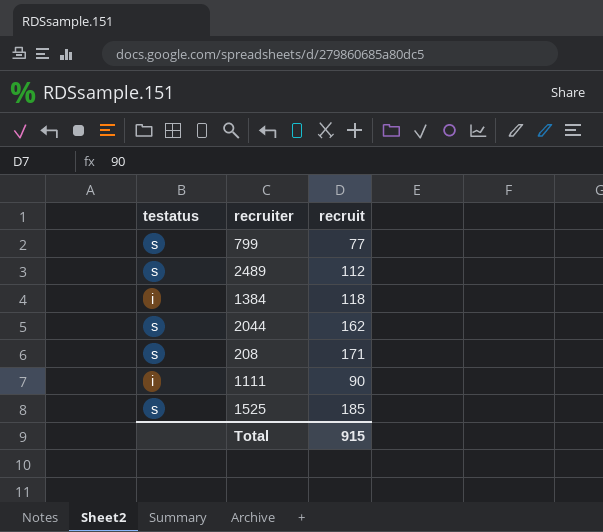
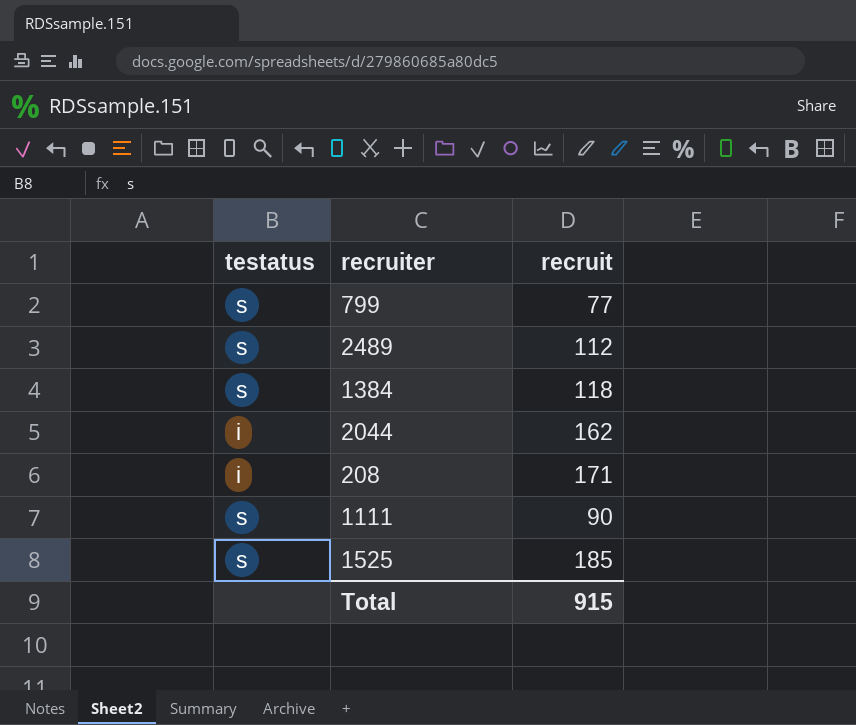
1384 | testatus: i -> s
2044 | testatus: s -> i
208 | testatus: s -> i
1111 | testatus: i -> s

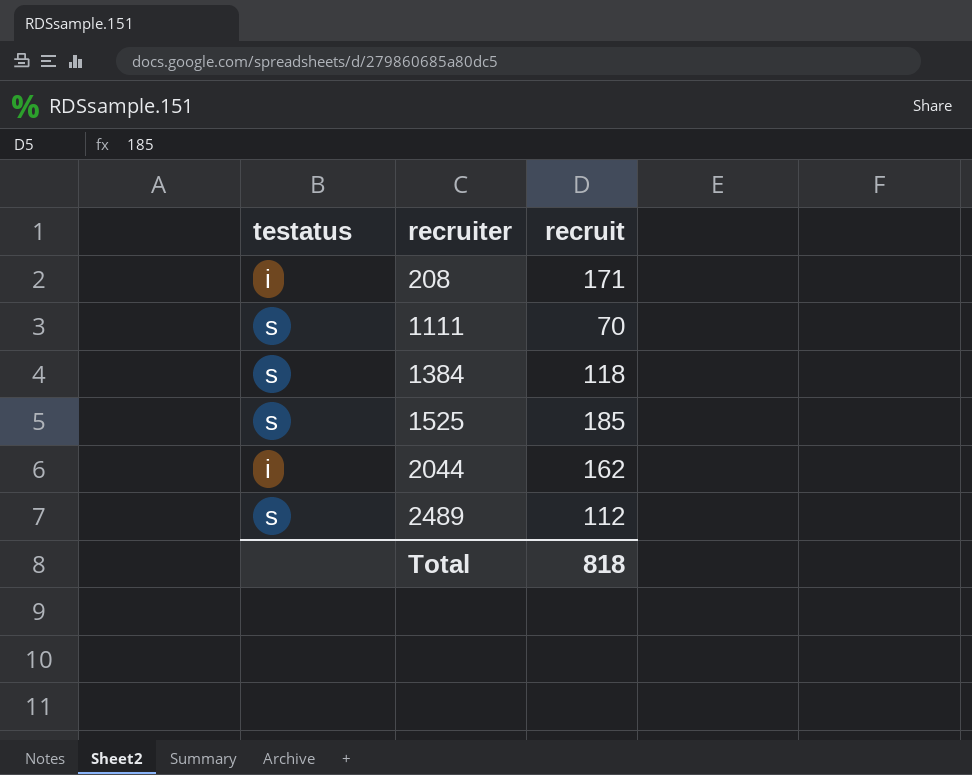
row order: none -> recruiter ascending
row 799: s | 77 -> none
1111 | recruit: 90 -> 70
Total | recruit: 915 -> 818

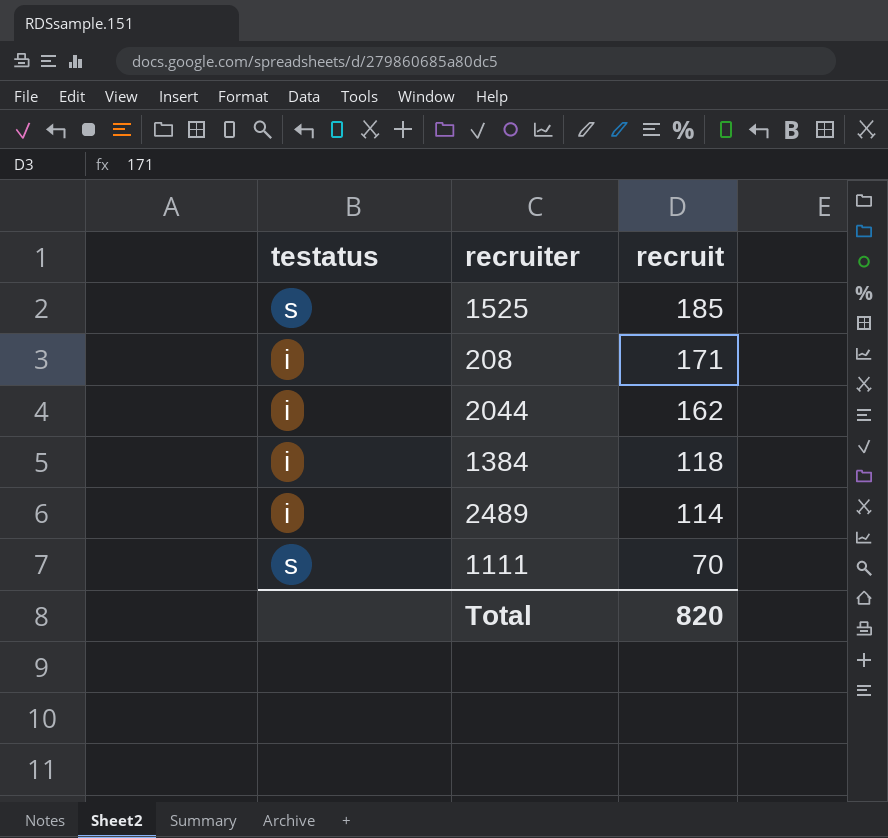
row order: recruiter ascending -> recruit descending
1384 | testatus: s -> i
2489 | testatus: s -> i
2489 | recruit: 112 -> 114
Total | recruit: 818 -> 820

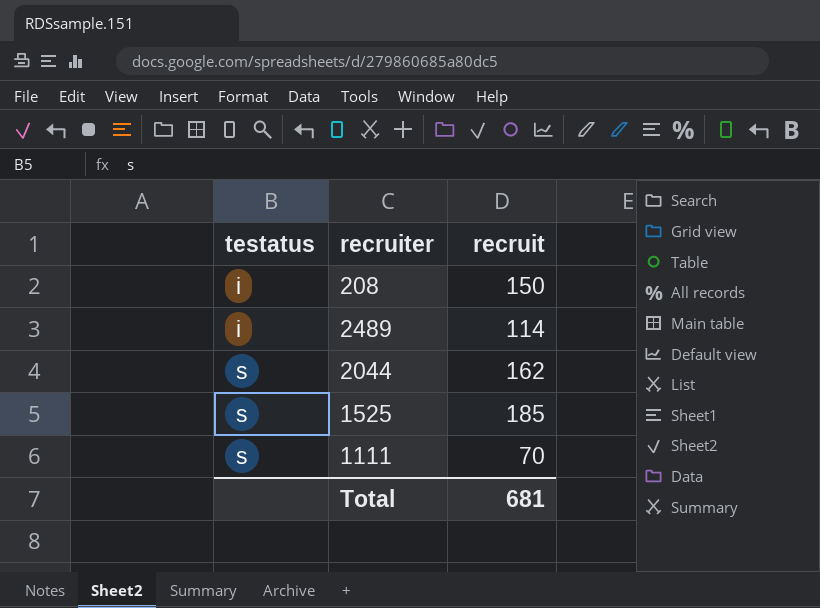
row order: recruit descending -> testatus ascending
row 1384: i | 118 -> none
208 | recruit: 171 -> 150
2044 | testatus: i -> s
Total | recruit: 820 -> 681

